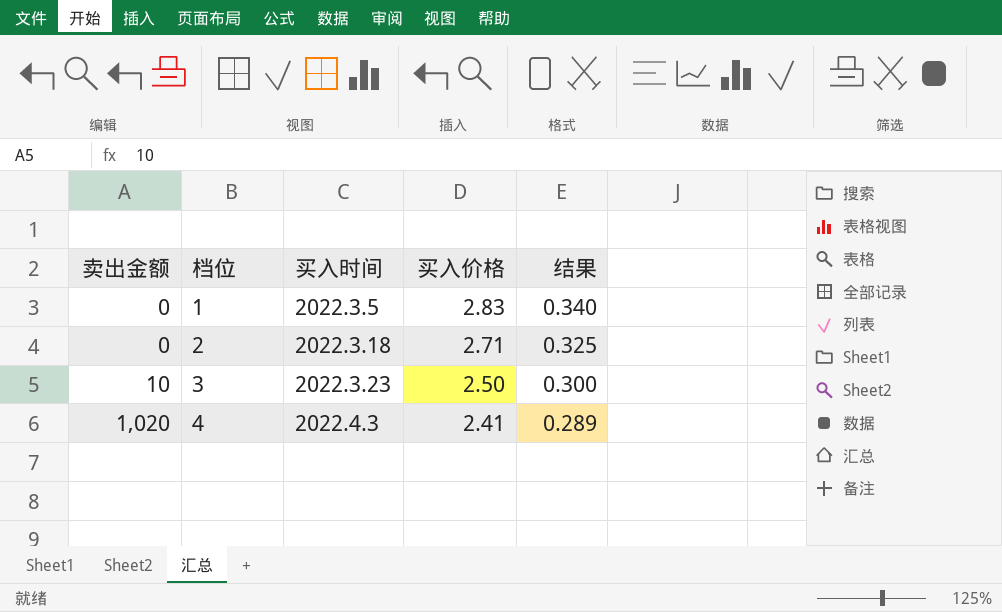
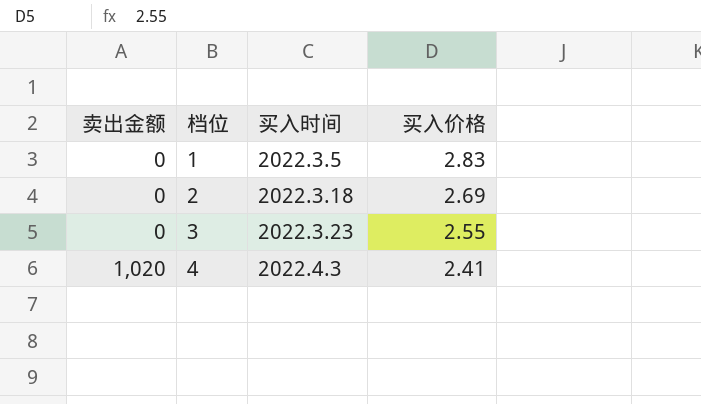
column 结果 | formula: [买入价格] * 0.12 -> none
2 | 买入价格: 2.71 -> 2.69
3 | 卖出金额: 10 -> 0
3 | 买入价格: 2.50 -> 2.55

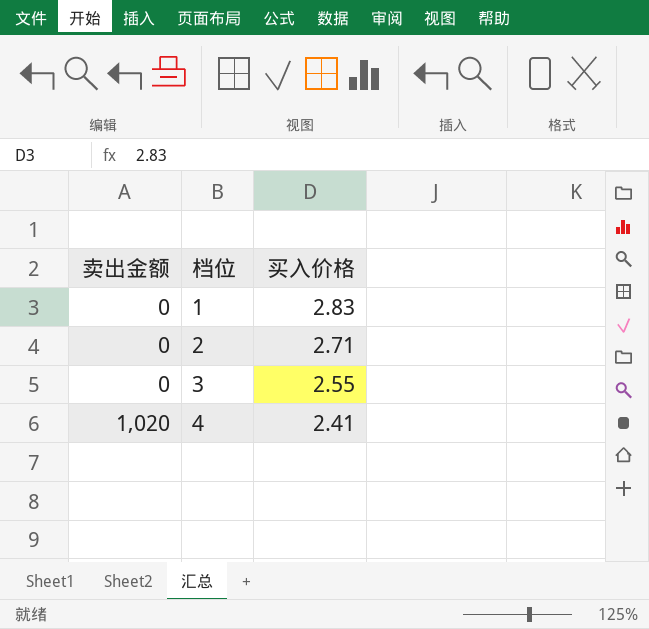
column 买入时间 | position: 3 -> none
2 | 买入价格: 2.69 -> 2.71

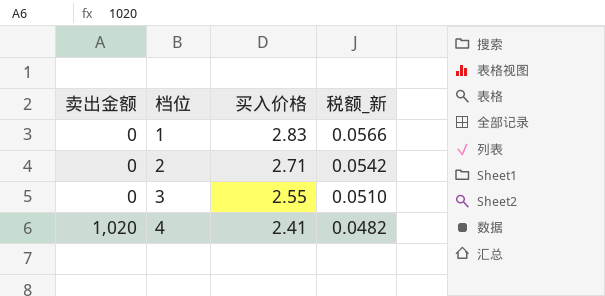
column 税额_新 | formula: none -> [买入价格] * 0.02

